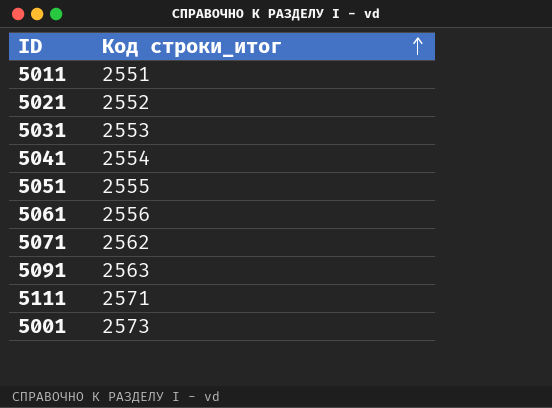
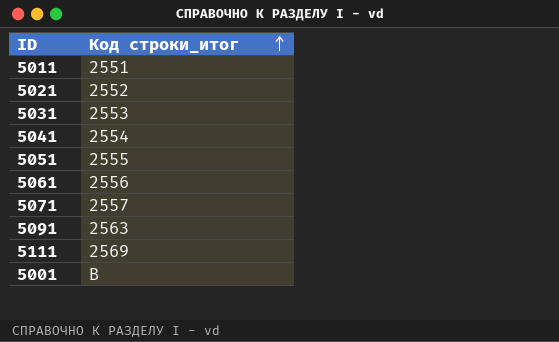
5071 | Код строки_итог: 2562 -> 2557
5111 | Код строки_итог: 2571 -> 2569
5001 | Код строки_итог: 2573 -> В

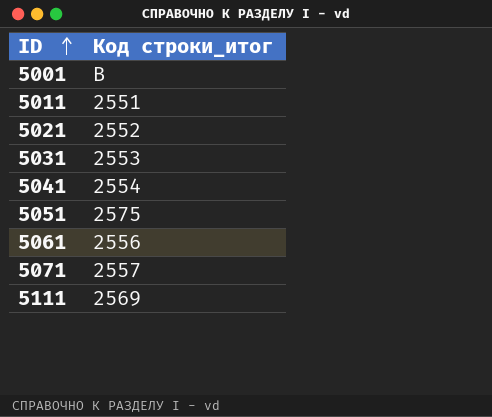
row order: Код строки_итог ascending -> ID ascending
row 5091: 2563 -> none
5051 | Код строки_итог: 2555 -> 2575

